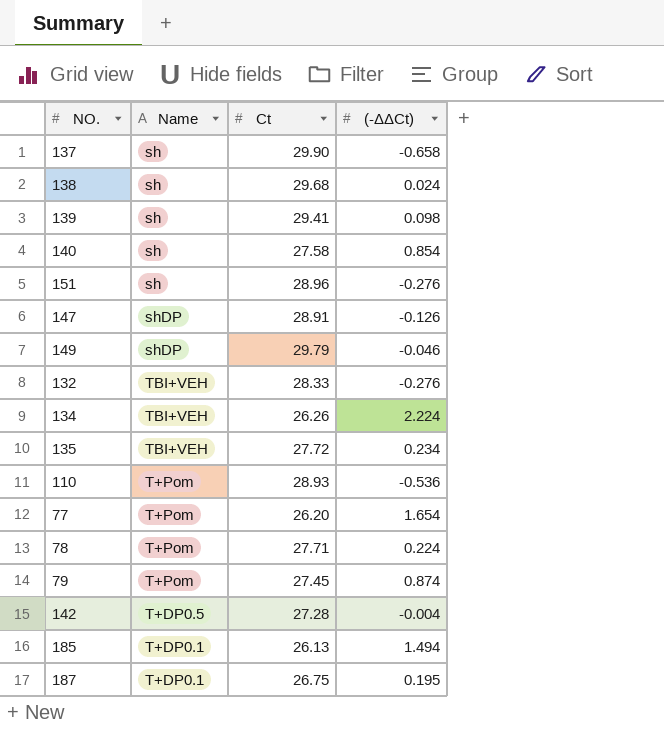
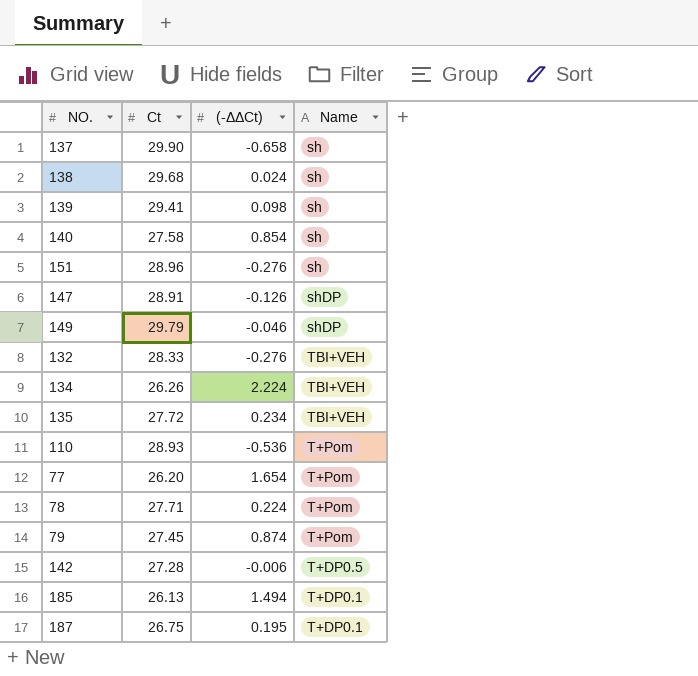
column Name | position: 2 -> 4
142 | (-ΔΔCt): -0.004 -> -0.006

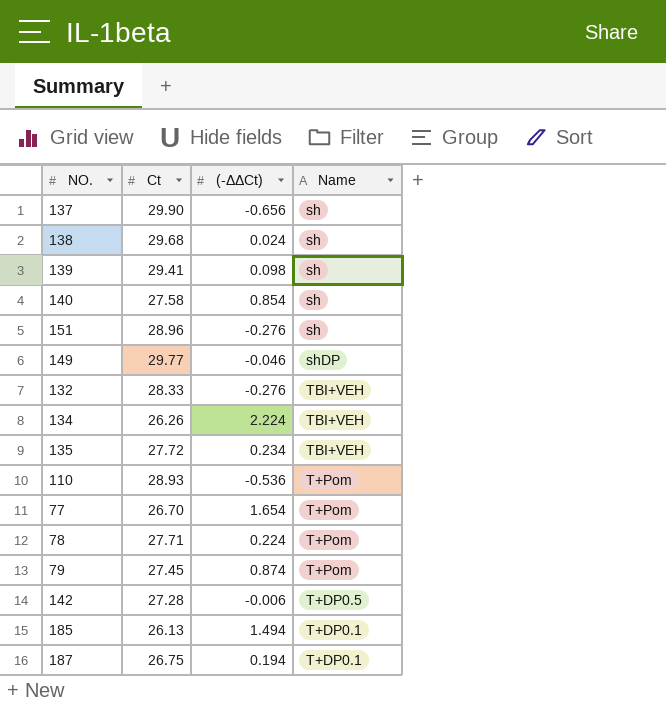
row 147: 28.91 | -0.126 | shDP -> none
137 | (-ΔΔCt): -0.658 -> -0.656
149 | Ct: 29.79 -> 29.77
77 | Ct: 26.20 -> 26.70
187 | (-ΔΔCt): 0.195 -> 0.194

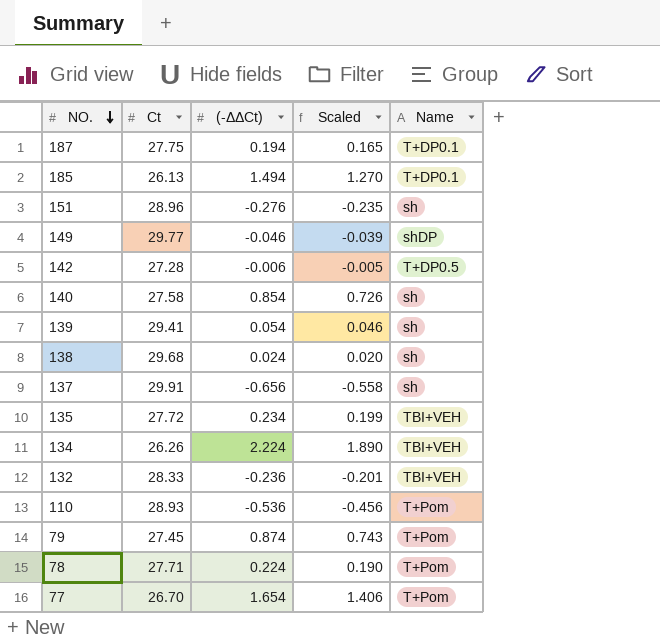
row order: none -> NO. descending
column Scaled | formula: none -> [(-ΔΔCt)] * 0.85
187 | Ct: 26.75 -> 27.75
139 | (-ΔΔCt): 0.098 -> 0.054
137 | Ct: 29.90 -> 29.91
132 | (-ΔΔCt): -0.276 -> -0.236

